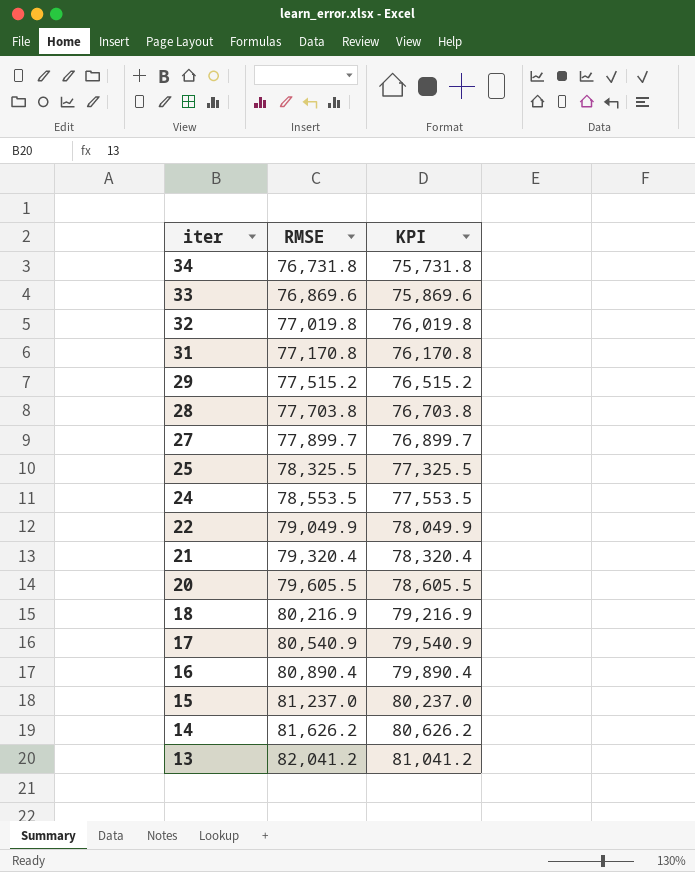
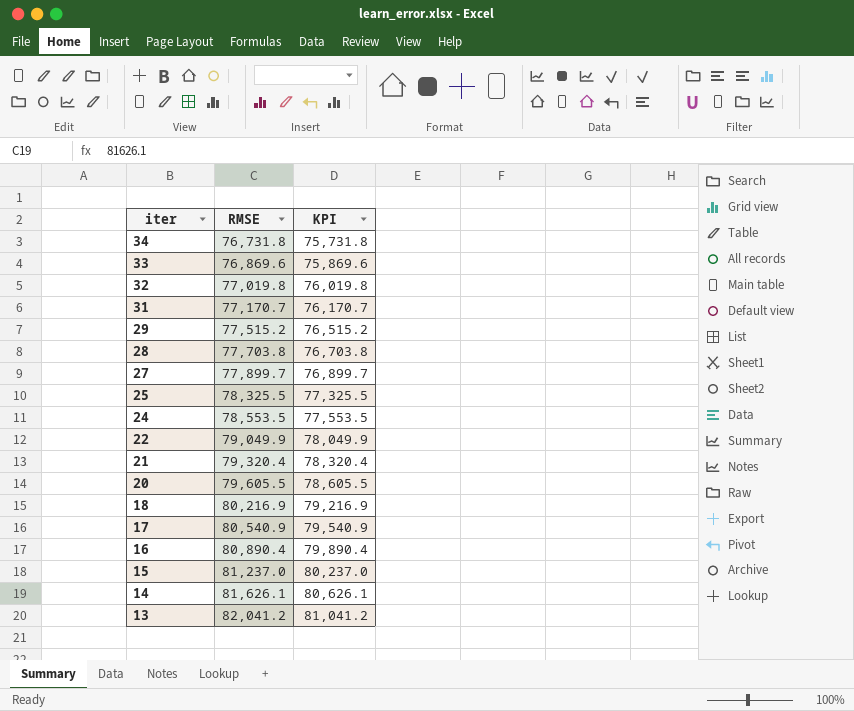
31 | RMSE: 77,170.8 -> 77,170.7
31 | KPI: 76,170.8 -> 76,170.7
14 | RMSE: 81,626.2 -> 81,626.1
14 | KPI: 80,626.2 -> 80,626.1

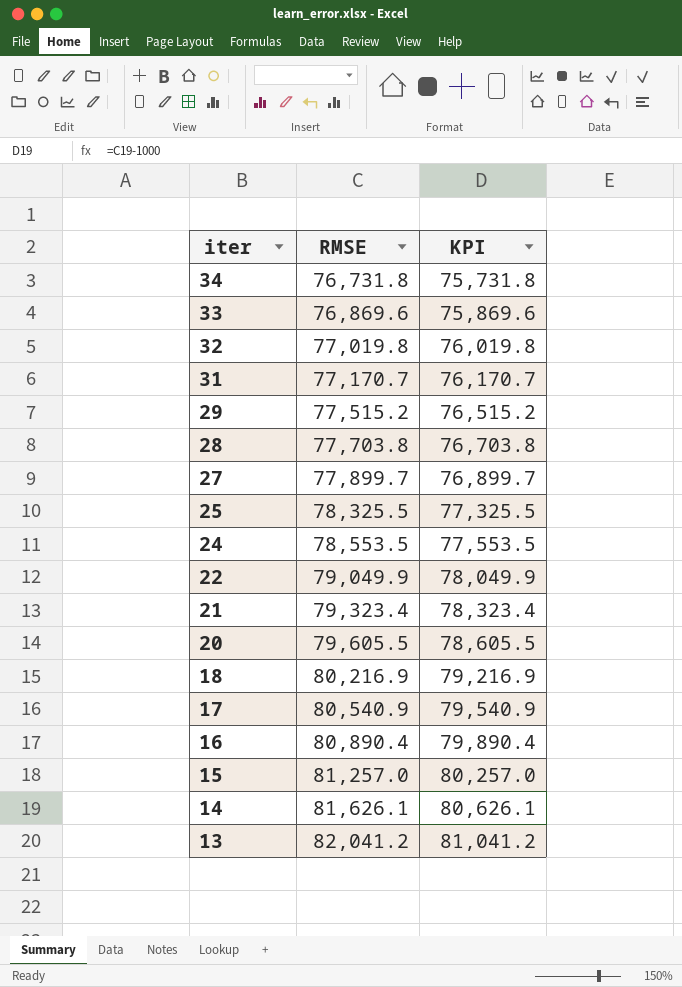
21 | RMSE: 79,320.4 -> 79,323.4
21 | KPI: 78,320.4 -> 78,323.4
15 | RMSE: 81,237.0 -> 81,257.0
15 | KPI: 80,237.0 -> 80,257.0

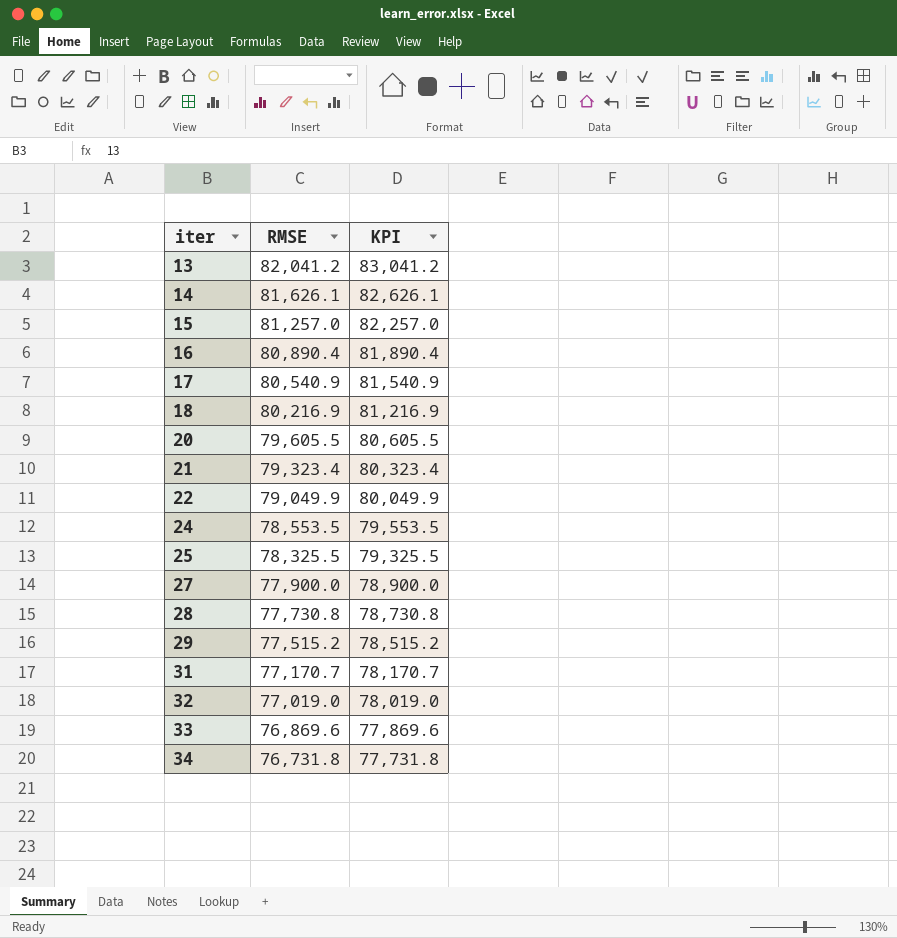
row order: iter descending -> iter ascending
column KPI | formula: [RMSE] - 1000 -> [RMSE] + 1000
27 | RMSE: 77,899.7 -> 77,900.0
28 | RMSE: 77,703.8 -> 77,730.8
32 | RMSE: 77,019.8 -> 77,019.0

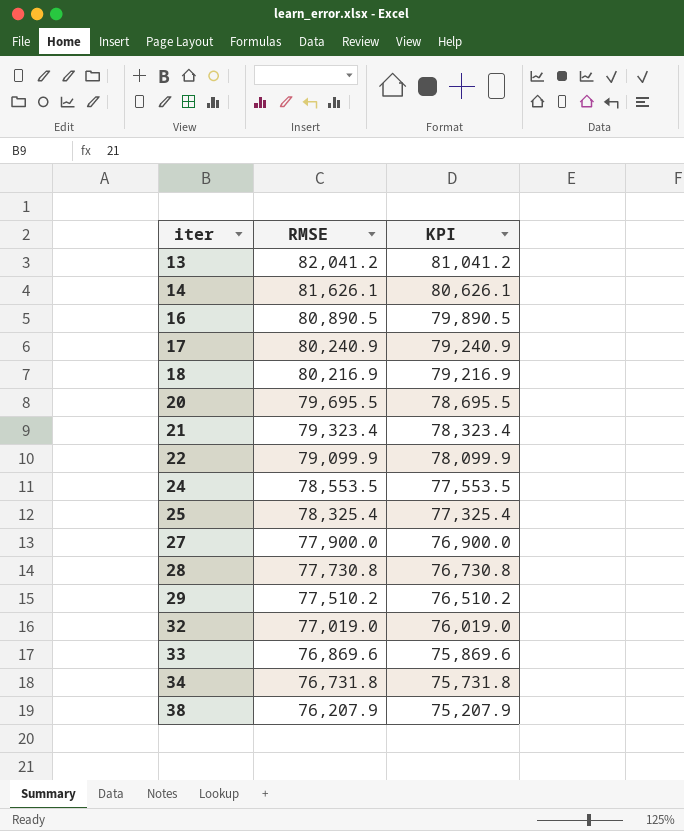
column KPI | formula: [RMSE] + 1000 -> [RMSE] - 1000
row 15: 81,257.0 | 82,257.0 -> none
row 31: 77,170.7 | 78,170.7 -> none
16 | RMSE: 80,890.4 -> 80,890.5
17 | RMSE: 80,540.9 -> 80,240.9
20 | RMSE: 79,605.5 -> 79,695.5
22 | RMSE: 79,049.9 -> 79,099.9
25 | RMSE: 78,325.5 -> 78,325.4
29 | RMSE: 77,515.2 -> 77,510.2
row 38: none -> 76,207.9 | 75,207.9

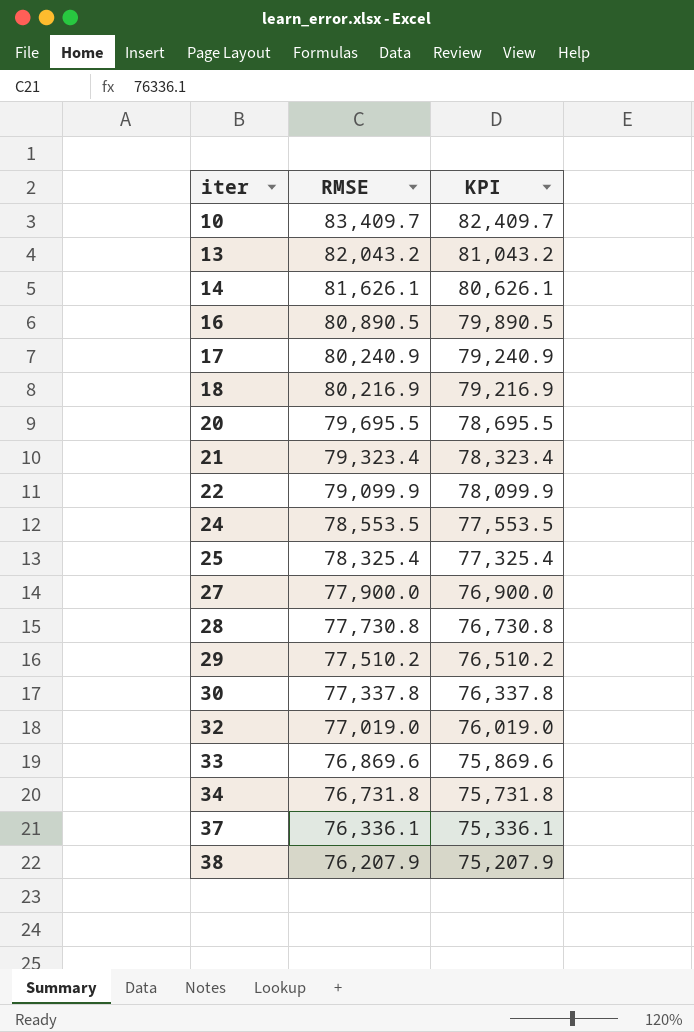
row 10: none -> 83,409.7 | 82,409.7
13 | RMSE: 82,041.2 -> 82,043.2
13 | KPI: 81,041.2 -> 81,043.2
row 30: none -> 77,337.8 | 76,337.8
row 37: none -> 76,336.1 | 75,336.1

